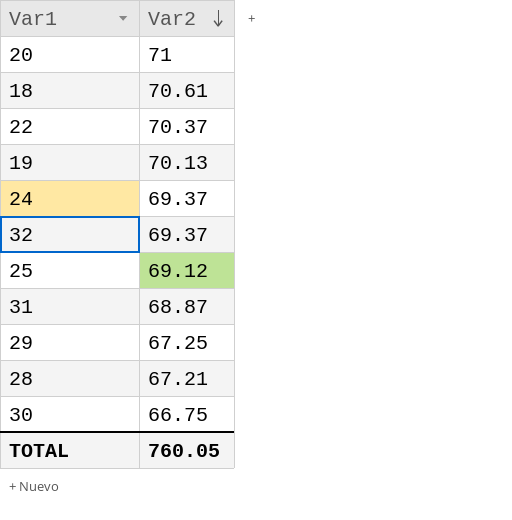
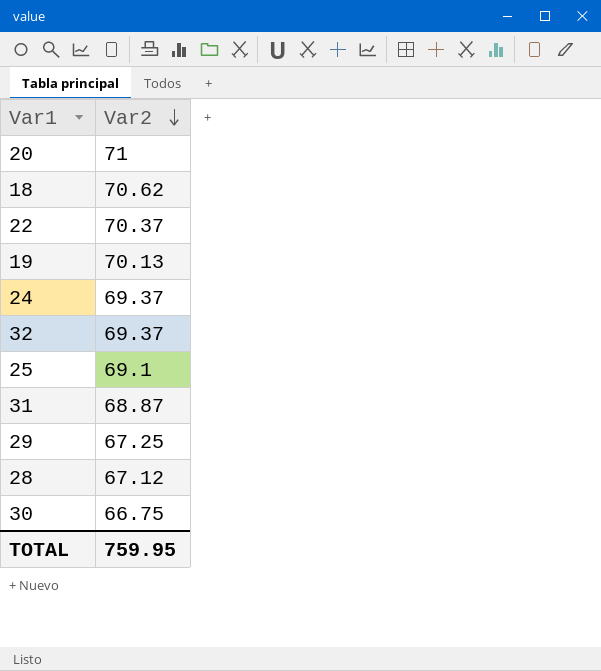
18 | Var2: 70.61 -> 70.62
25 | Var2: 69.12 -> 69.1
28 | Var2: 67.21 -> 67.12
TOTAL | Var2: 760.05 -> 759.95

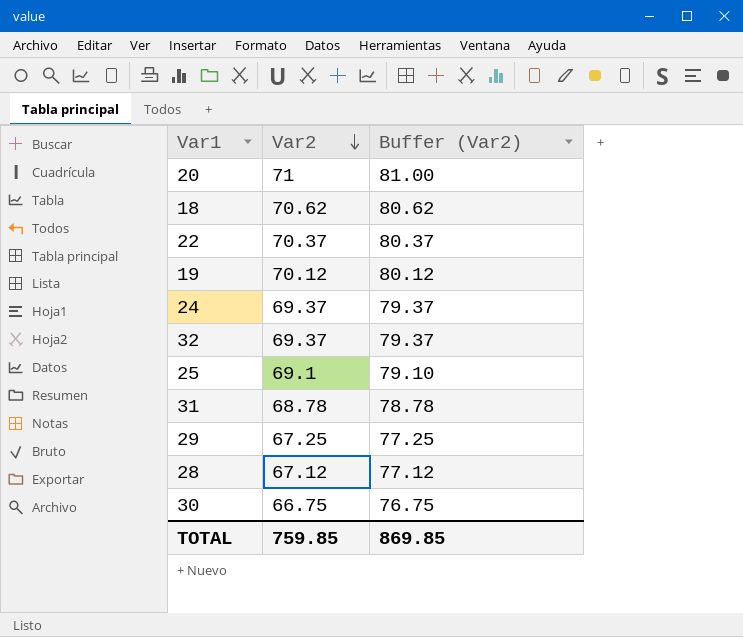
column Buffer (Var2) | formula: none -> [Var2] + 10
19 | Var2: 70.13 -> 70.12
31 | Var2: 68.87 -> 68.78
TOTAL | Var2: 759.95 -> 759.85

